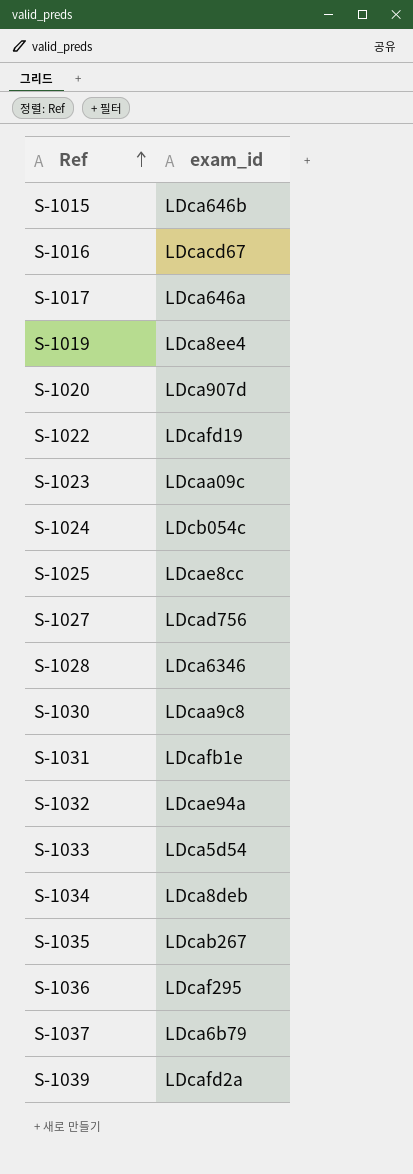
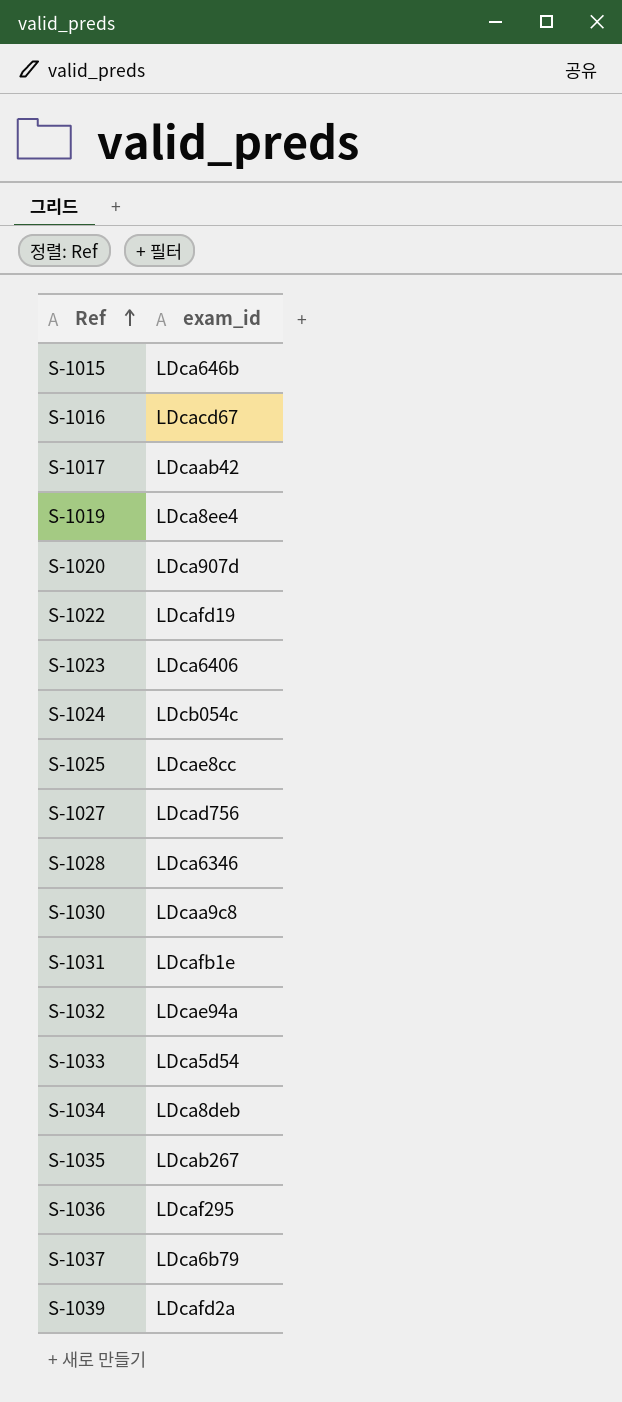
S-1017 | exam_id: LDca646a -> LDcaab42
S-1023 | exam_id: LDcaa09c -> LDca6406

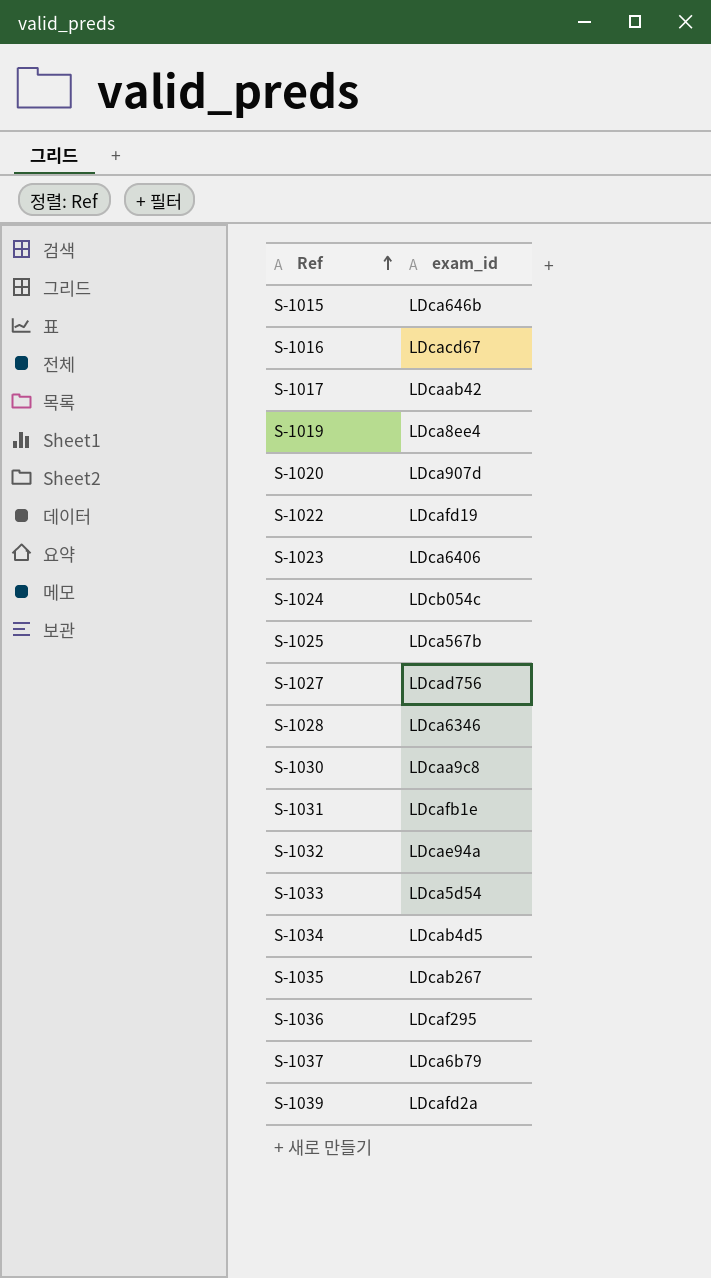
S-1025 | exam_id: LDcae8cc -> LDca567b
S-1034 | exam_id: LDca8deb -> LDcab4d5

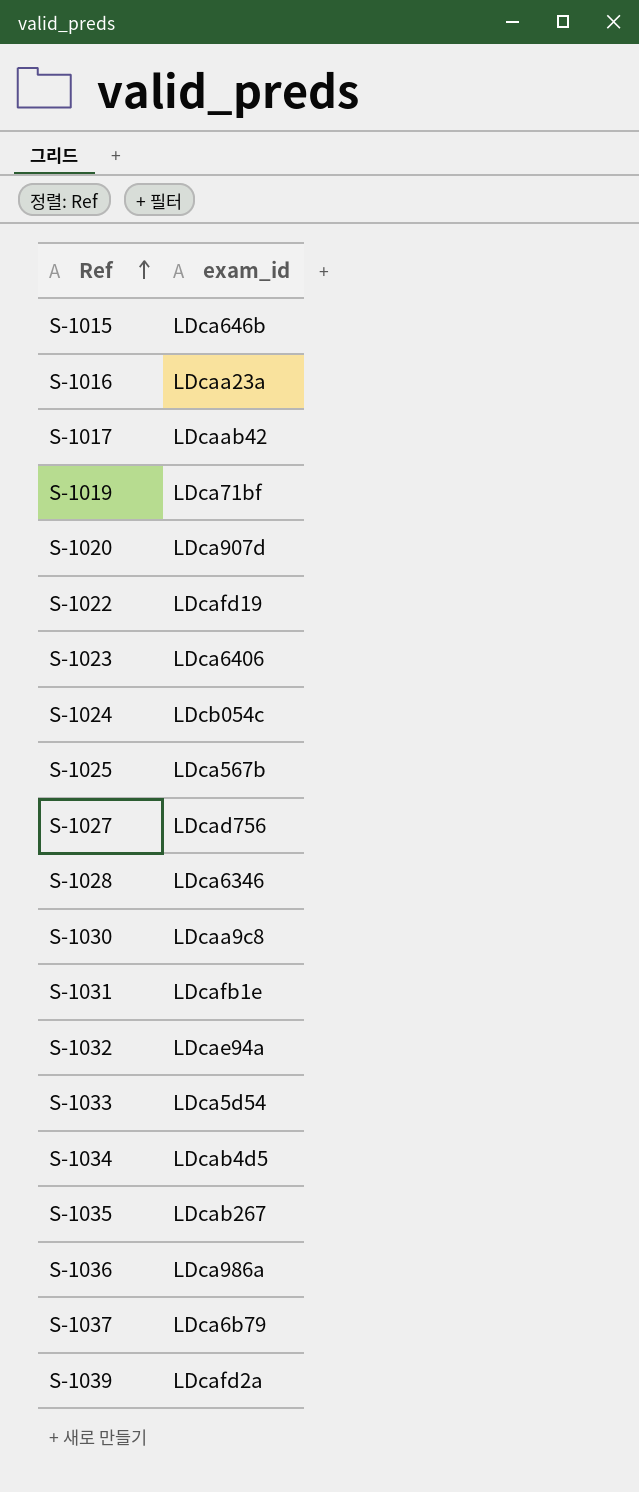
S-1016 | exam_id: LDcacd67 -> LDcaa23a
S-1019 | exam_id: LDca8ee4 -> LDca71bf
S-1036 | exam_id: LDcaf295 -> LDca986a

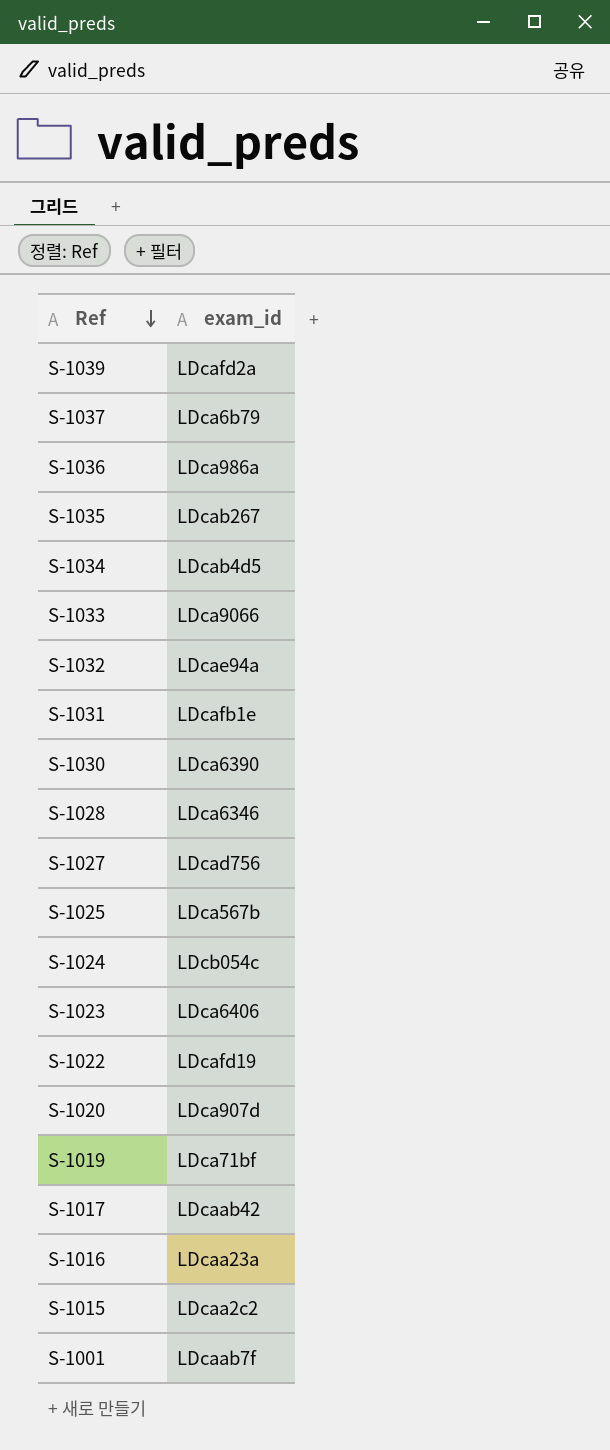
row order: Ref ascending -> Ref descending
S-1033 | exam_id: LDca5d54 -> LDca9066
S-1030 | exam_id: LDcaa9c8 -> LDca6390
S-1015 | exam_id: LDca646b -> LDcaa2c2
row S-1001: none -> LDcaab7f

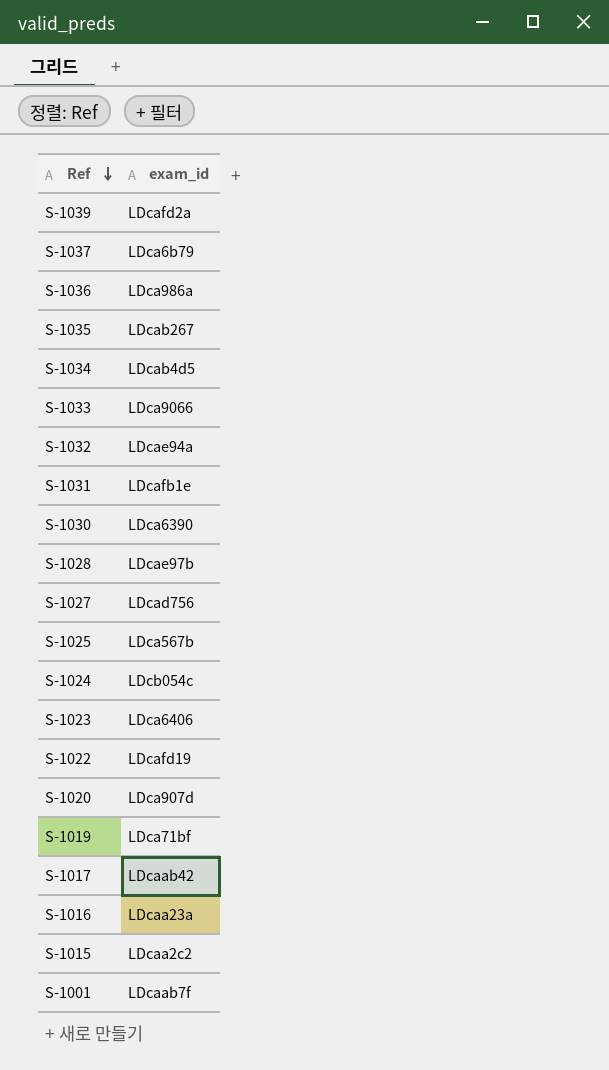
S-1028 | exam_id: LDca6346 -> LDcae97b

